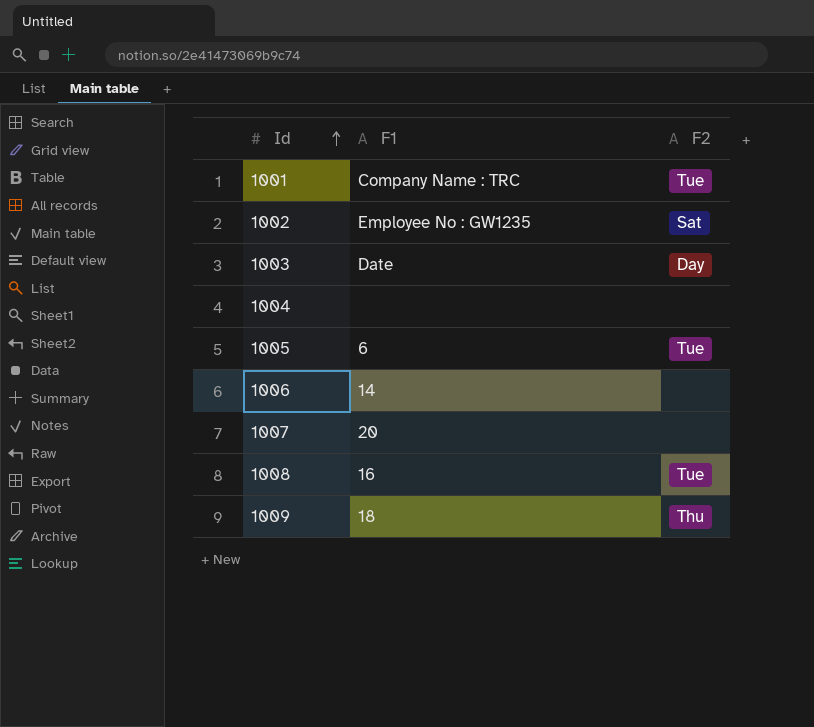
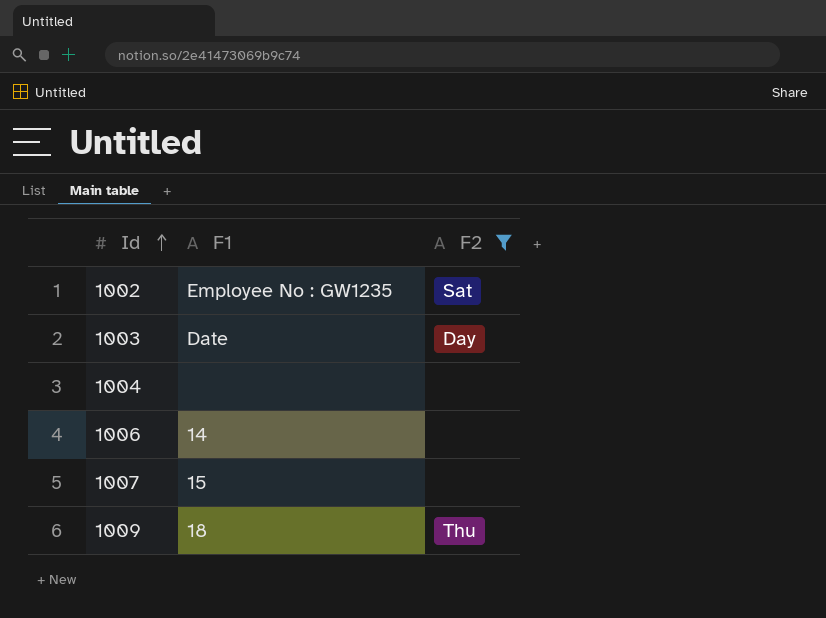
filter: none -> F2 != Tue
1007 | F1: 20 -> 15

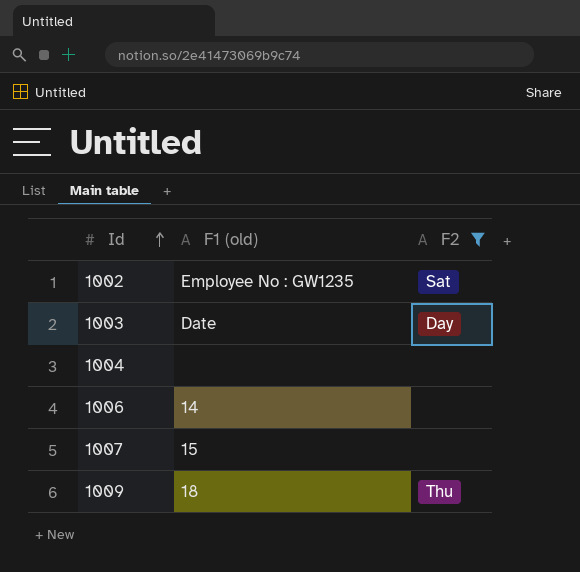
column name: F1 -> F1 (old)

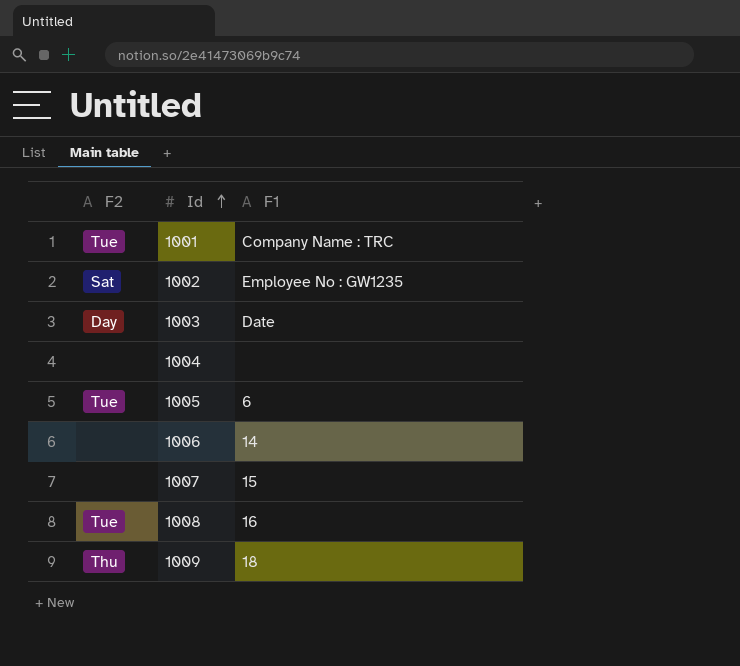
filter: F2 != Tue -> none
column F2 | position: 3 -> 1
column name: F1 (old) -> F1

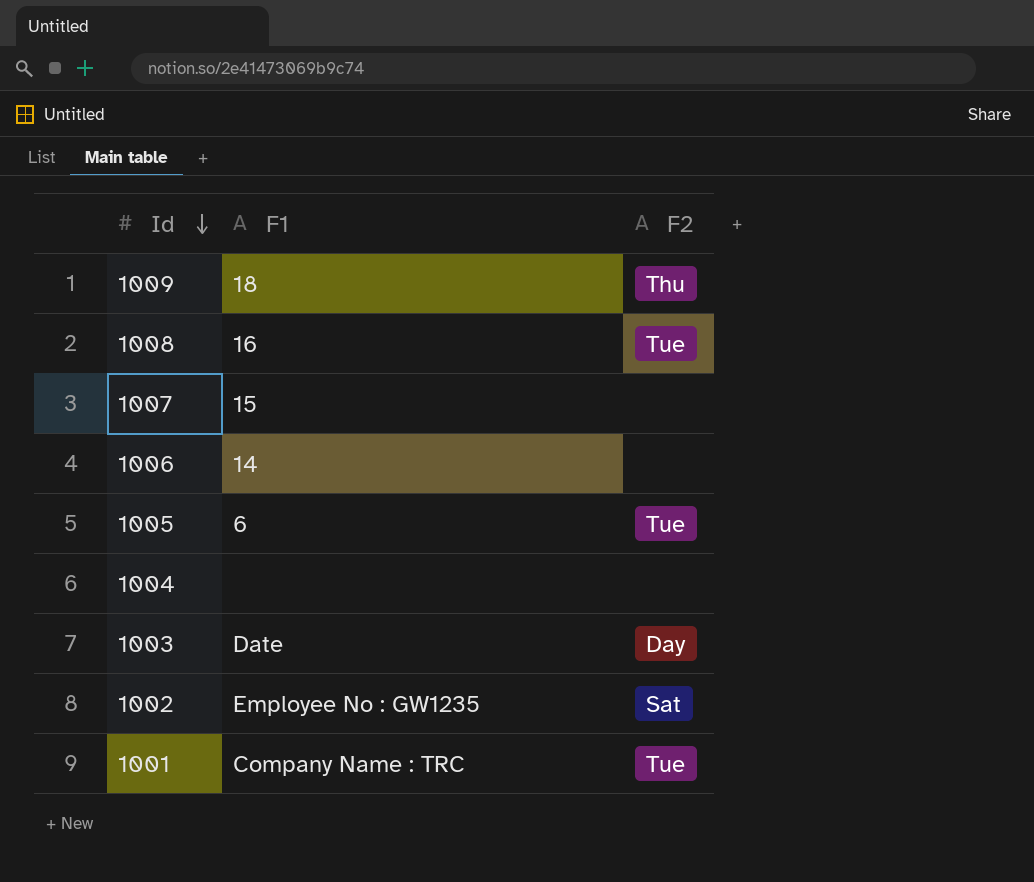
row order: Id ascending -> Id descending
column F2 | position: 1 -> 3

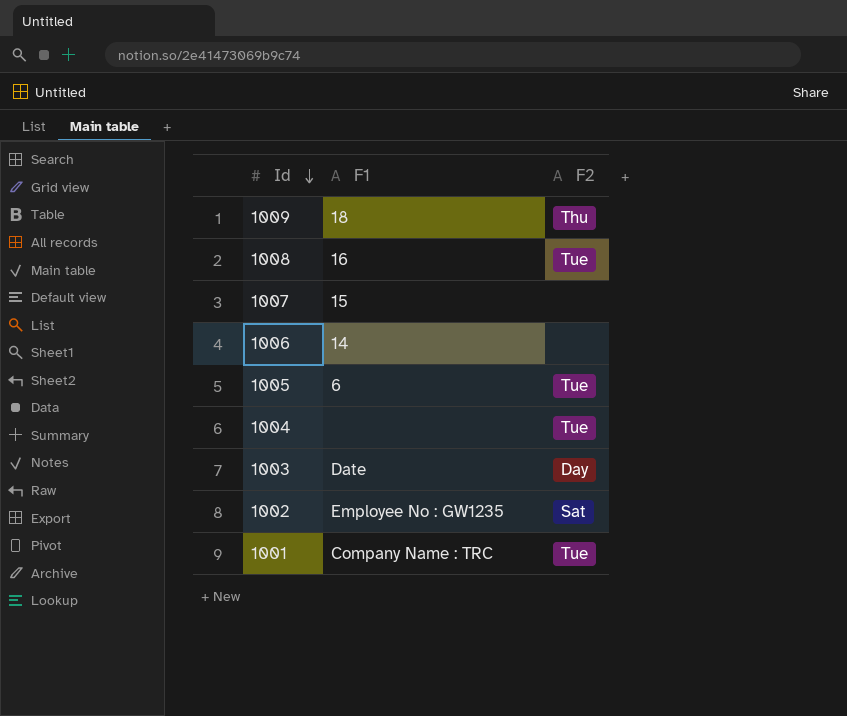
1004 | F2: none -> Tue

